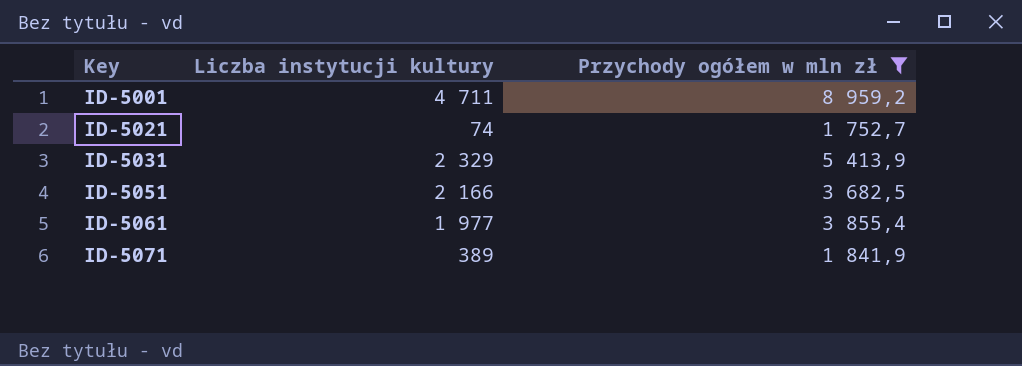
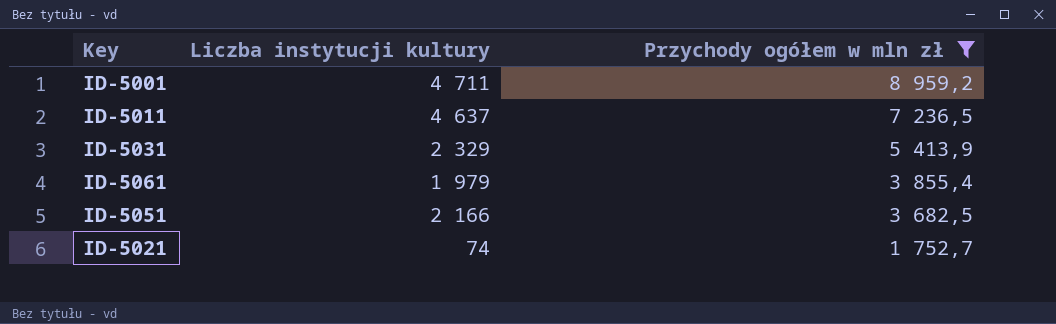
row order: Key ascending -> Przychody ogółem w mln zł descending
row ID-5071: 389 | 1 841,9 -> none
row ID-5011: none -> 4 637 | 7 236,5
ID-5061 | Liczba instytucji kultury: 1 977 -> 1 979

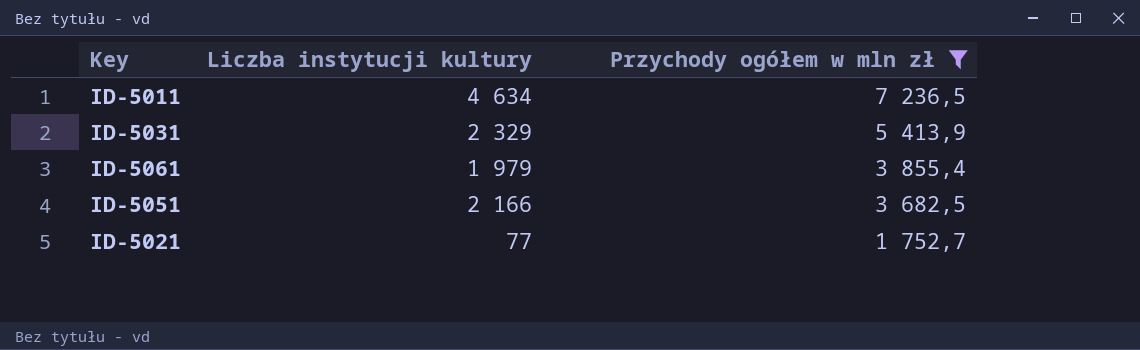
row ID-5001: 4 711 | 8 959,2 -> none
ID-5011 | Liczba instytucji kultury: 4 637 -> 4 634
ID-5021 | Liczba instytucji kultury: 74 -> 77

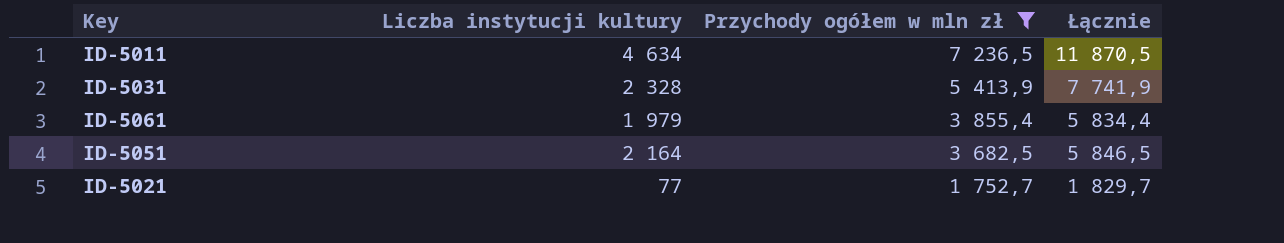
column Łącznie | formula: none -> [Liczba instytucji kultury] + [Przychody ogółem w mln zł]
ID-5031 | Liczba instytucji kultury: 2 329 -> 2 328
ID-5051 | Liczba instytucji kultury: 2 166 -> 2 164

